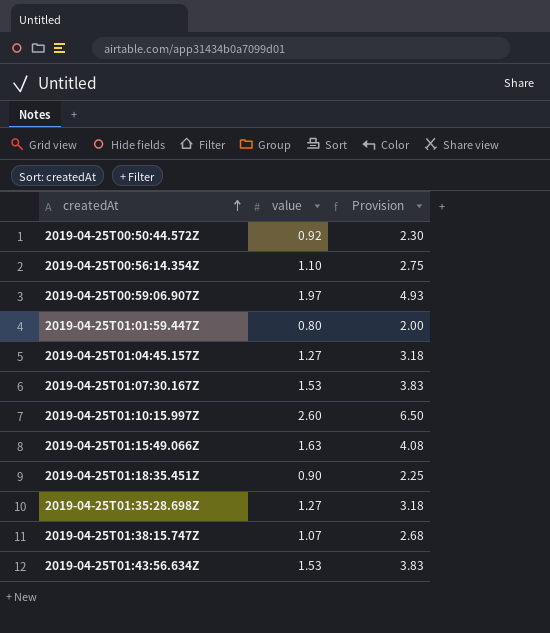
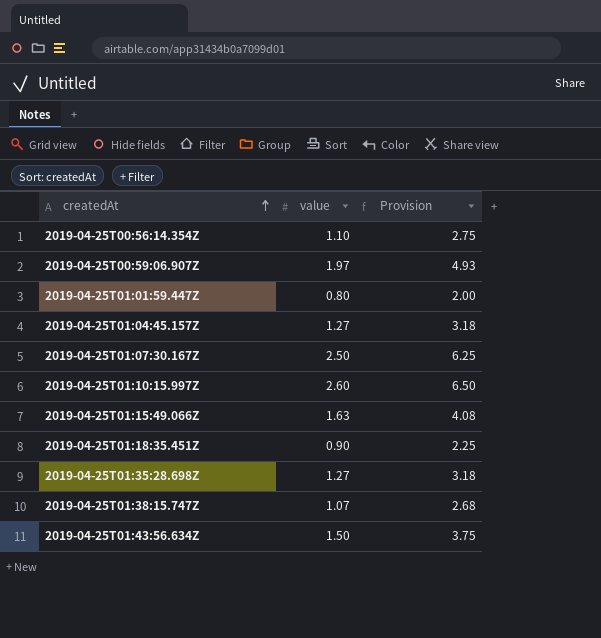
row 2019-04-25T00:50:44.572Z: 0.92 | 2.30 -> none
2019-04-25T01:07:30.167Z | value: 1.53 -> 2.50
2019-04-25T01:07:30.167Z | Provision: 3.83 -> 6.25
2019-04-25T01:43:56.634Z | value: 1.53 -> 1.50
2019-04-25T01:43:56.634Z | Provision: 3.83 -> 3.75

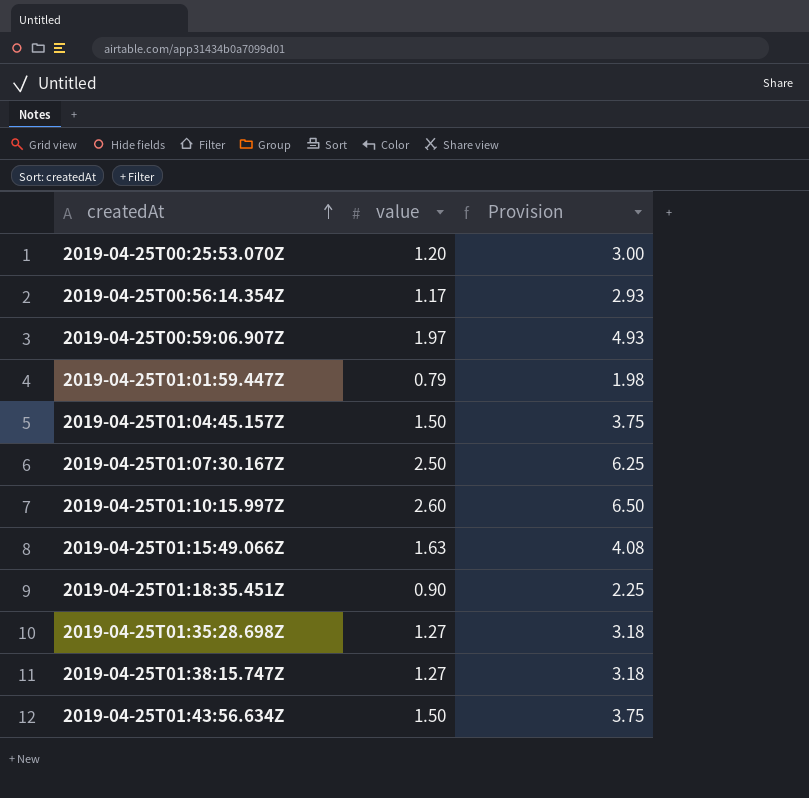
row 2019-04-25T00:25:53.070Z: none -> 1.20 | 3.00
2019-04-25T00:56:14.354Z | value: 1.10 -> 1.17
2019-04-25T00:56:14.354Z | Provision: 2.75 -> 2.93
2019-04-25T01:01:59.447Z | value: 0.80 -> 0.79
2019-04-25T01:01:59.447Z | Provision: 2.00 -> 1.98
2019-04-25T01:04:45.157Z | value: 1.27 -> 1.50
2019-04-25T01:04:45.157Z | Provision: 3.18 -> 3.75
2019-04-25T01:38:15.747Z | value: 1.07 -> 1.27
2019-04-25T01:38:15.747Z | Provision: 2.68 -> 3.18

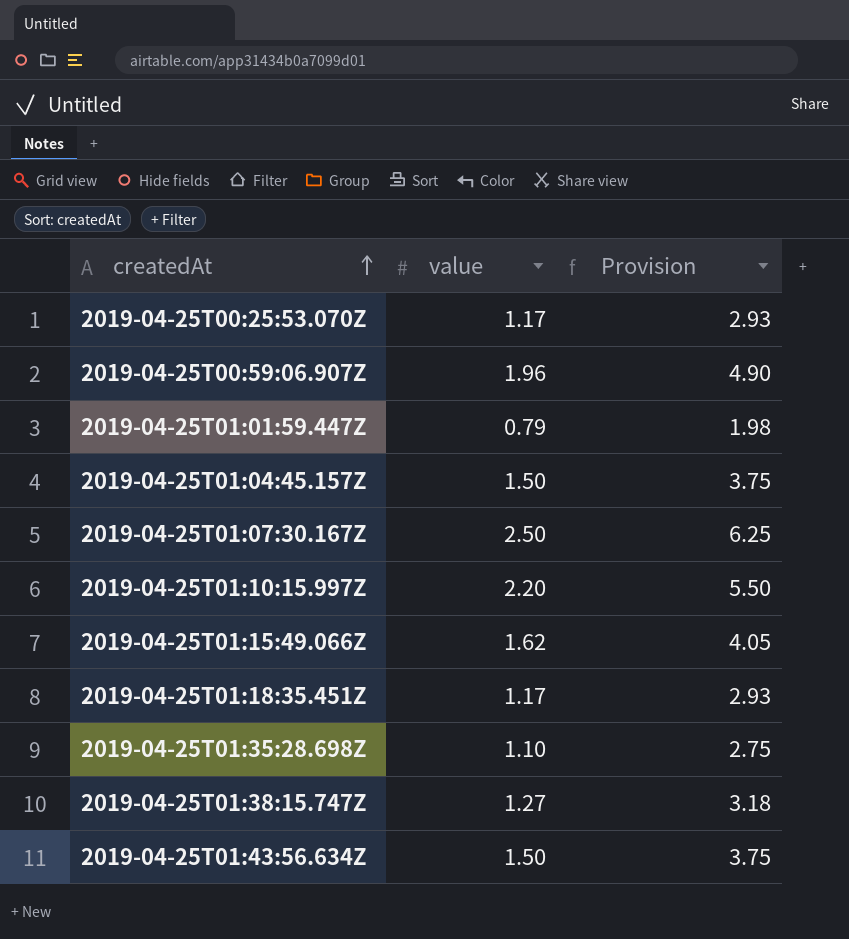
row 2019-04-25T00:56:14.354Z: 1.17 | 2.93 -> none
2019-04-25T00:25:53.070Z | value: 1.20 -> 1.17
2019-04-25T00:25:53.070Z | Provision: 3.00 -> 2.93
2019-04-25T00:59:06.907Z | value: 1.97 -> 1.96
2019-04-25T00:59:06.907Z | Provision: 4.93 -> 4.90
2019-04-25T01:10:15.997Z | value: 2.60 -> 2.20
2019-04-25T01:10:15.997Z | Provision: 6.50 -> 5.50
2019-04-25T01:15:49.066Z | value: 1.63 -> 1.62
2019-04-25T01:15:49.066Z | Provision: 4.08 -> 4.05
2019-04-25T01:18:35.451Z | value: 0.90 -> 1.17
2019-04-25T01:18:35.451Z | Provision: 2.25 -> 2.93
2019-04-25T01:35:28.698Z | value: 1.27 -> 1.10
2019-04-25T01:35:28.698Z | Provision: 3.18 -> 2.75

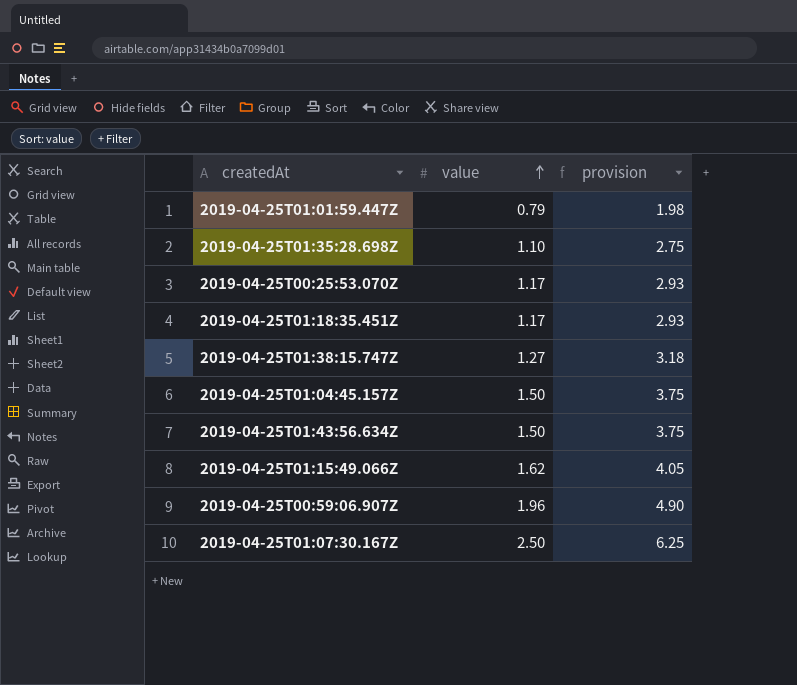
row order: createdAt ascending -> value ascending
column name: Provision -> provision
row 2019-04-25T01:10:15.997Z: 2.20 | 5.50 -> none

